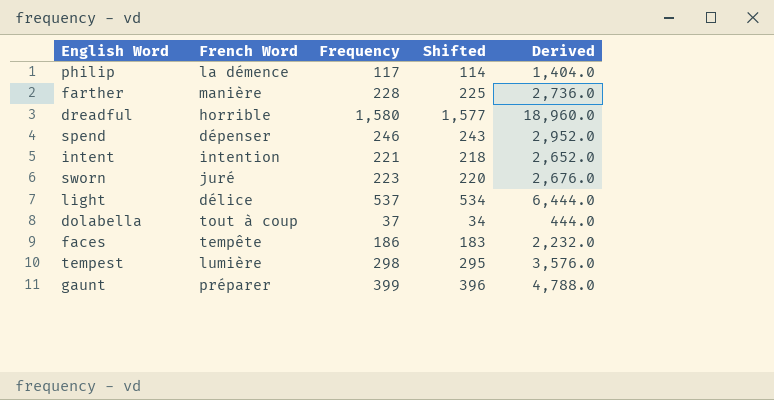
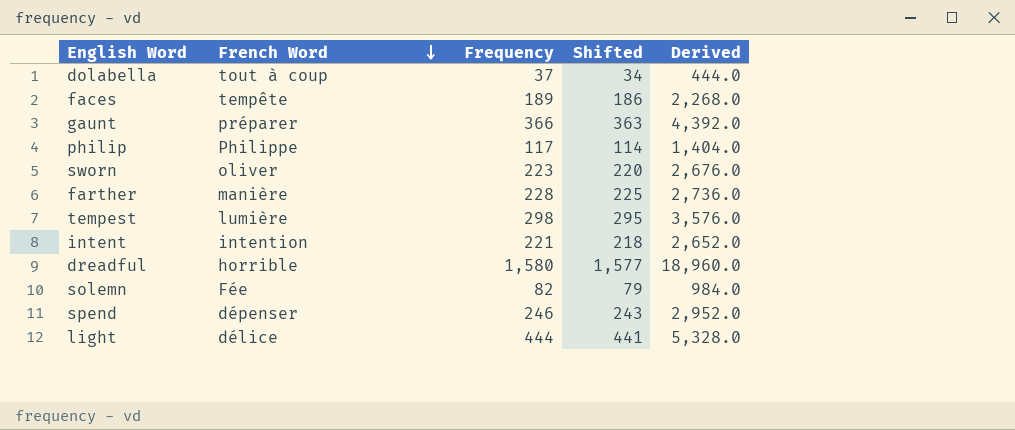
row order: none -> French Word descending
faces | Frequency: 186 -> 189
faces | Shifted: 183 -> 186
faces | Derived: 2,232.0 -> 2,268.0
gaunt | Frequency: 399 -> 366
gaunt | Shifted: 396 -> 363
gaunt | Derived: 4,788.0 -> 4,392.0
philip | French Word: la démence -> Philippe
sworn | French Word: juré -> oliver
row solemn: none -> Fée | 82 | 79 | 984.0
light | Frequency: 537 -> 444
light | Shifted: 534 -> 441
light | Derived: 6,444.0 -> 5,328.0

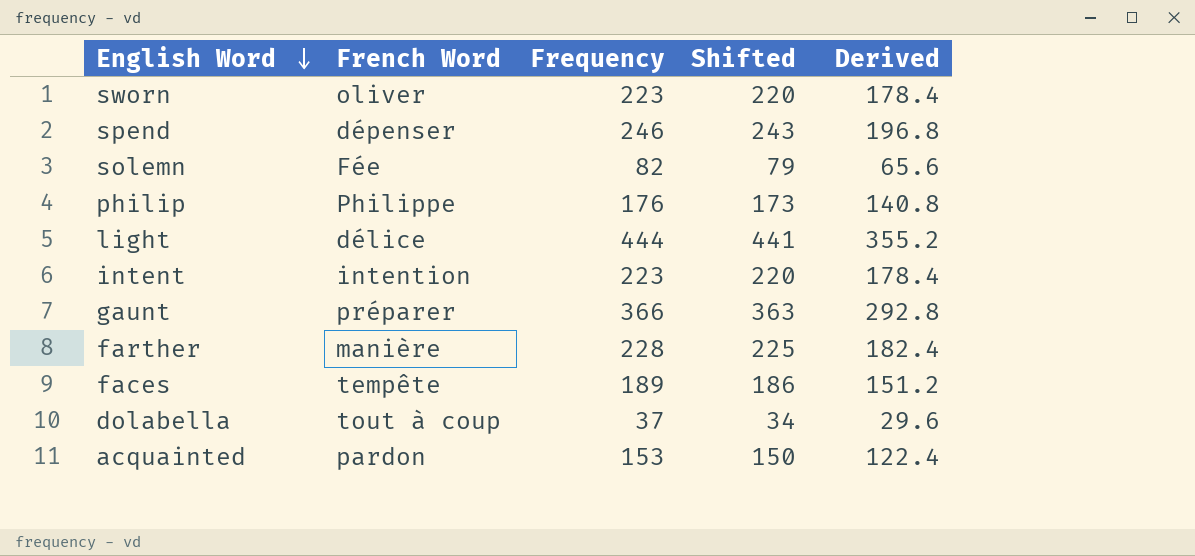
row order: French Word descending -> English Word descending
column Derived | formula: [Frequency] * 12 -> [Frequency] * 0.8
row tempest: lumière | 298 | 295 | 3,576.0 -> none
row dreadful: horrible | 1,580 | 1,577 | 18,960.0 -> none
philip | Frequency: 117 -> 176
philip | Shifted: 114 -> 173
intent | Frequency: 221 -> 223
intent | Shifted: 218 -> 220
row acquainted: none -> pardon | 153 | 150 | 122.4

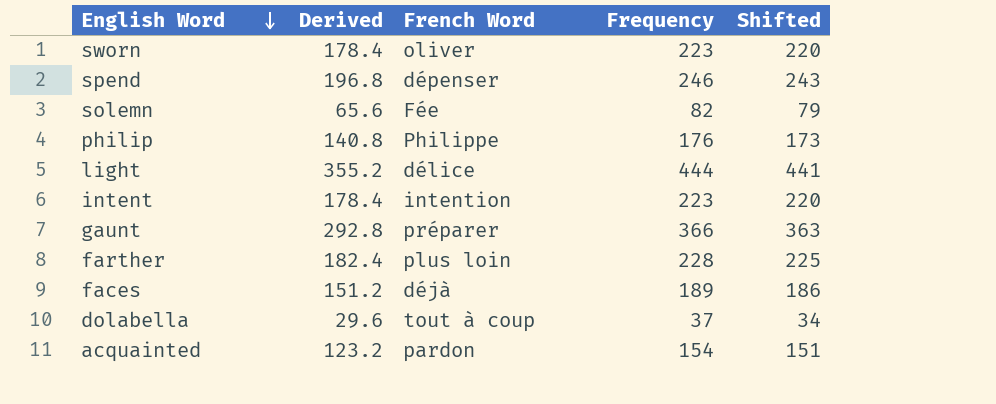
column Derived | position: 5 -> 2
farther | French Word: manière -> plus loin
faces | French Word: tempête -> déjà
acquainted | Derived: 122.4 -> 123.2
acquainted | Frequency: 153 -> 154
acquainted | Shifted: 150 -> 151

